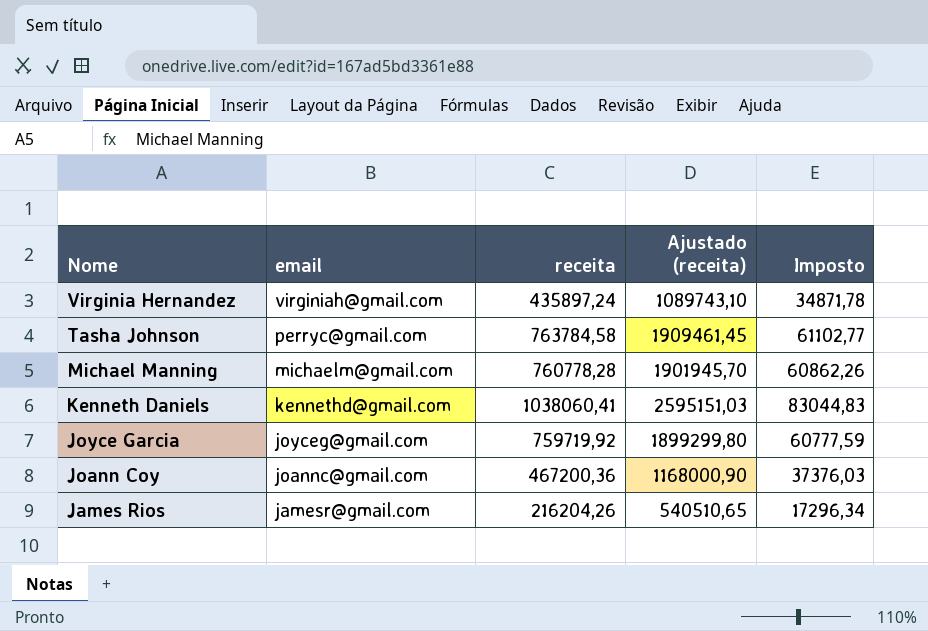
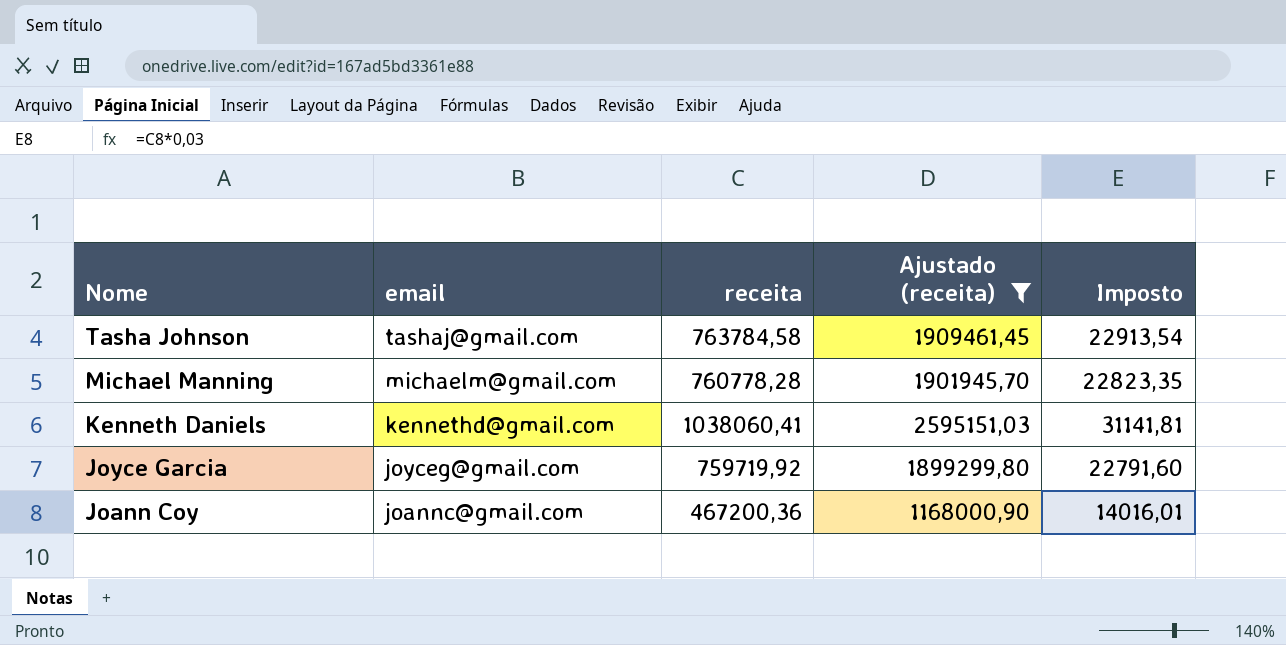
filter: none -> Ajustado (receita) >= 1168000,90
column Imposto | formula: [receita] * 0,08 -> [receita] * 0,03
Tasha Johnson | email: perryc@gmail.com -> tashaj@gmail.com

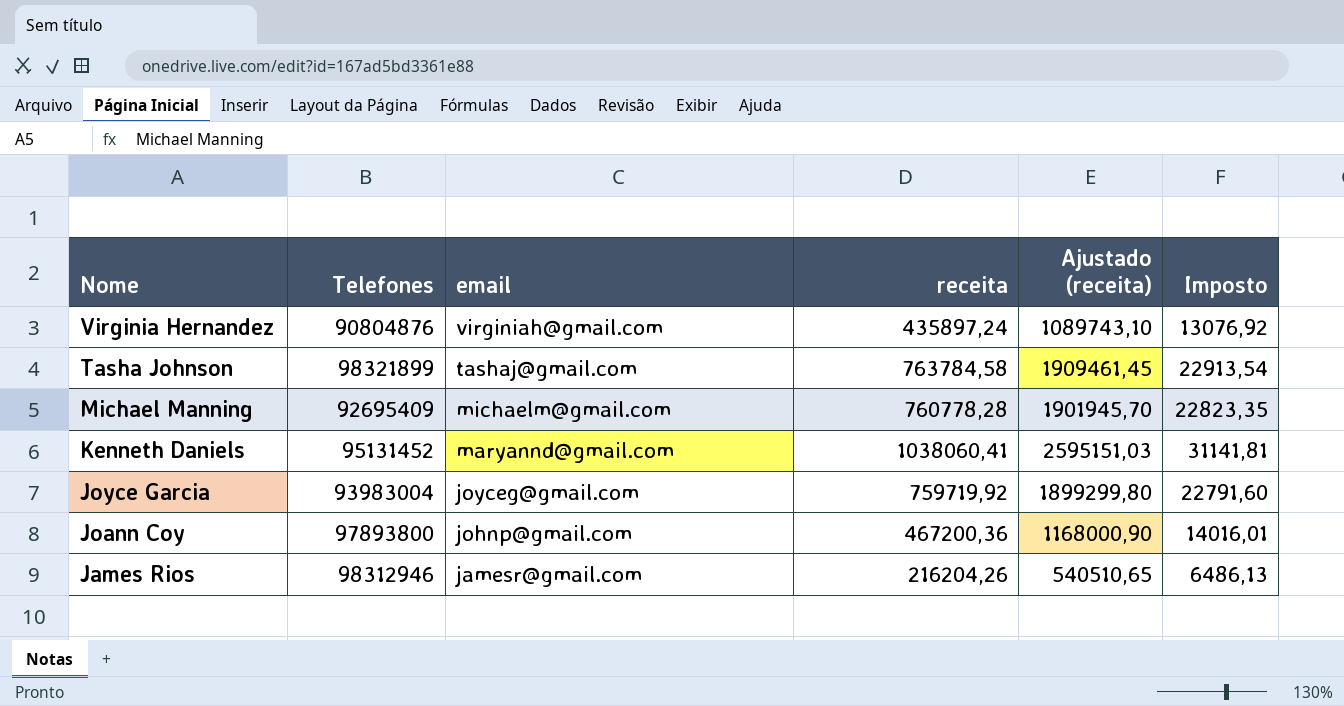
filter: Ajustado (receita) >= 1168000,90 -> none
column Telefones | position: none -> 2
Kenneth Daniels | email: kennethd@gmail.com -> maryannd@gmail.com
Joann Coy | email: joannc@gmail.com -> johnp@gmail.com

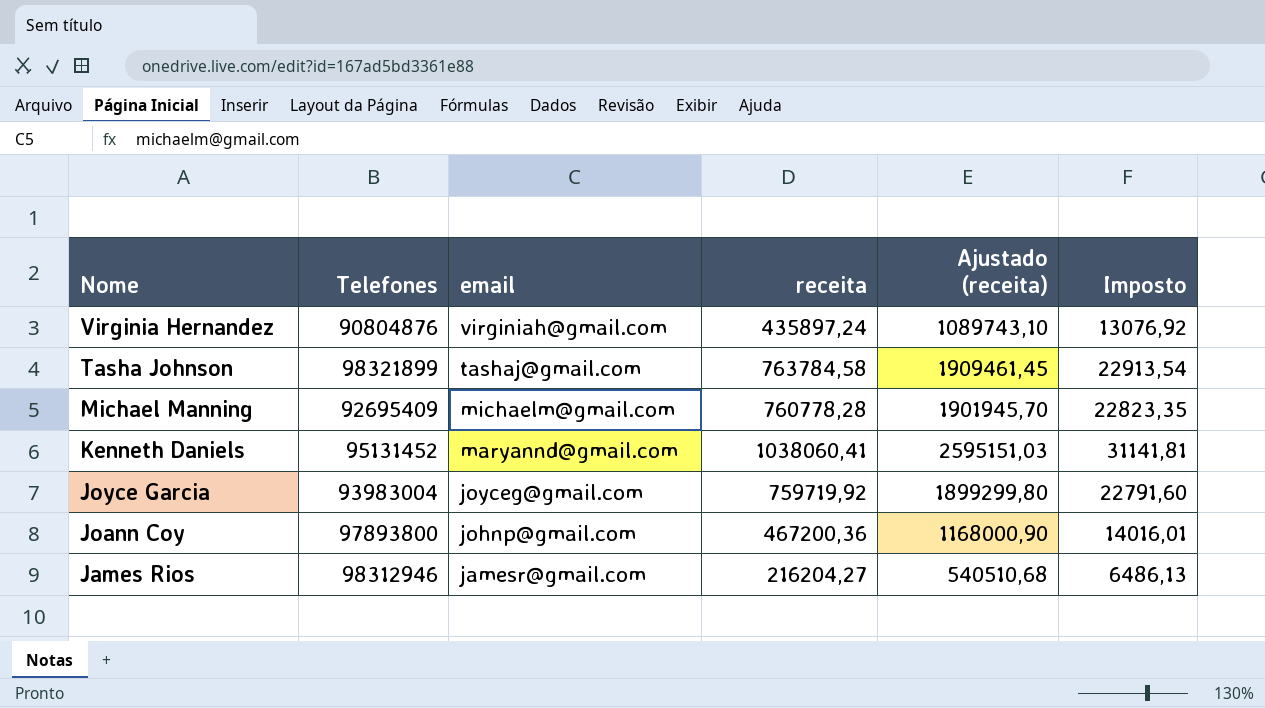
James Rios | receita: 216204,26 -> 216204,27
James Rios | Ajustado (receita): 540510,65 -> 540510,68

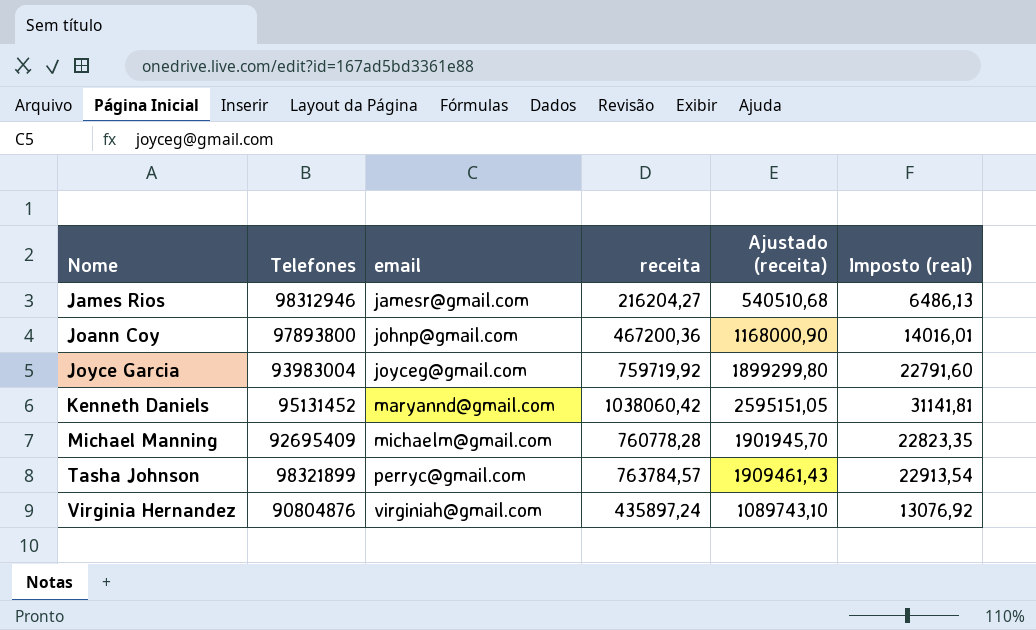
row order: Nome descending -> Nome ascending
column name: Imposto -> Imposto (real)
Kenneth Daniels | receita: 1038060,41 -> 1038060,42
Kenneth Daniels | Ajustado (receita): 2595151,03 -> 2595151,05
Tasha Johnson | email: tashaj@gmail.com -> perryc@gmail.com
Tasha Johnson | receita: 763784,58 -> 763784,57
Tasha Johnson | Ajustado (receita): 1909461,45 -> 1909461,43

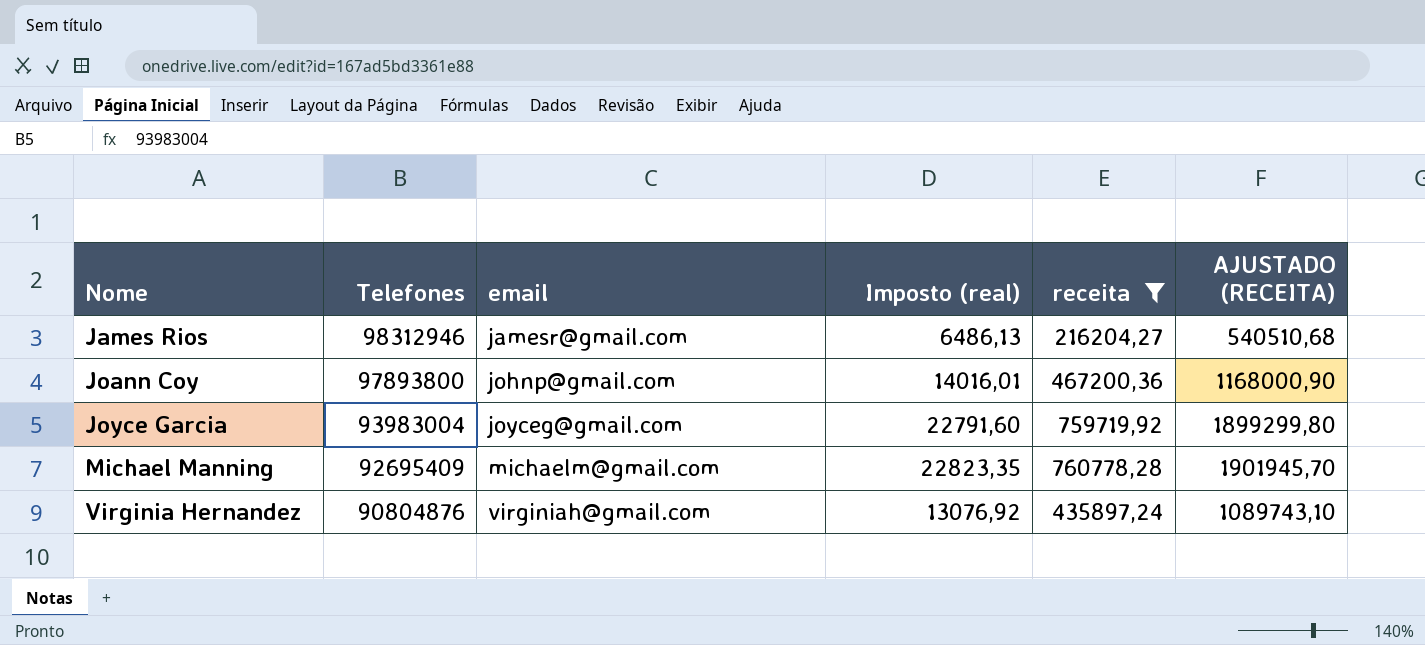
filter: none -> receita <= 760778,28
column Imposto (real) | position: 6 -> 4
column name: Ajustado (receita) -> AJUSTADO (RECEITA)

